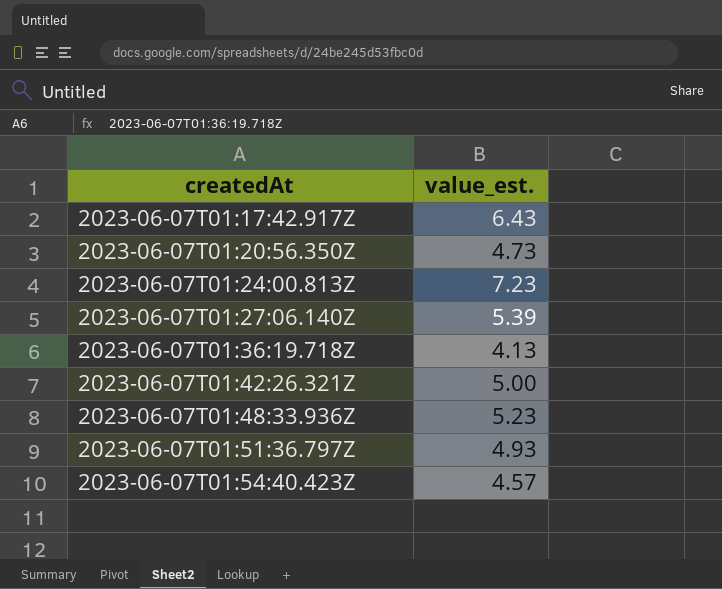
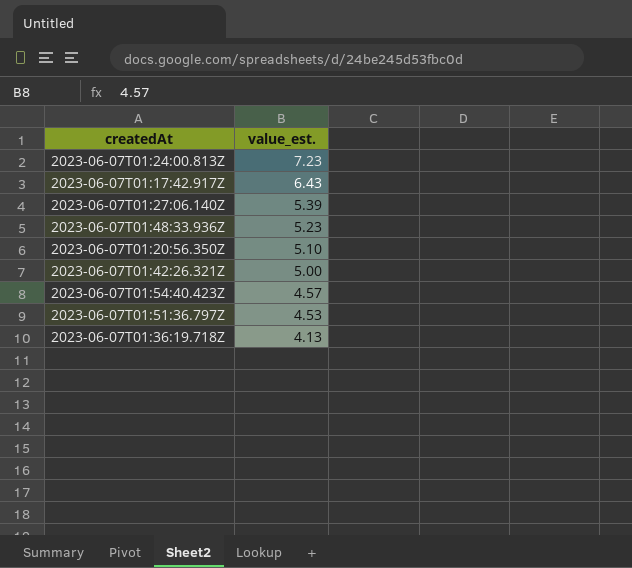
row order: createdAt ascending -> value_est. descending
2023-06-07T01:20:56.350Z | value_est.: 4.73 -> 5.10
2023-06-07T01:51:36.797Z | value_est.: 4.93 -> 4.53

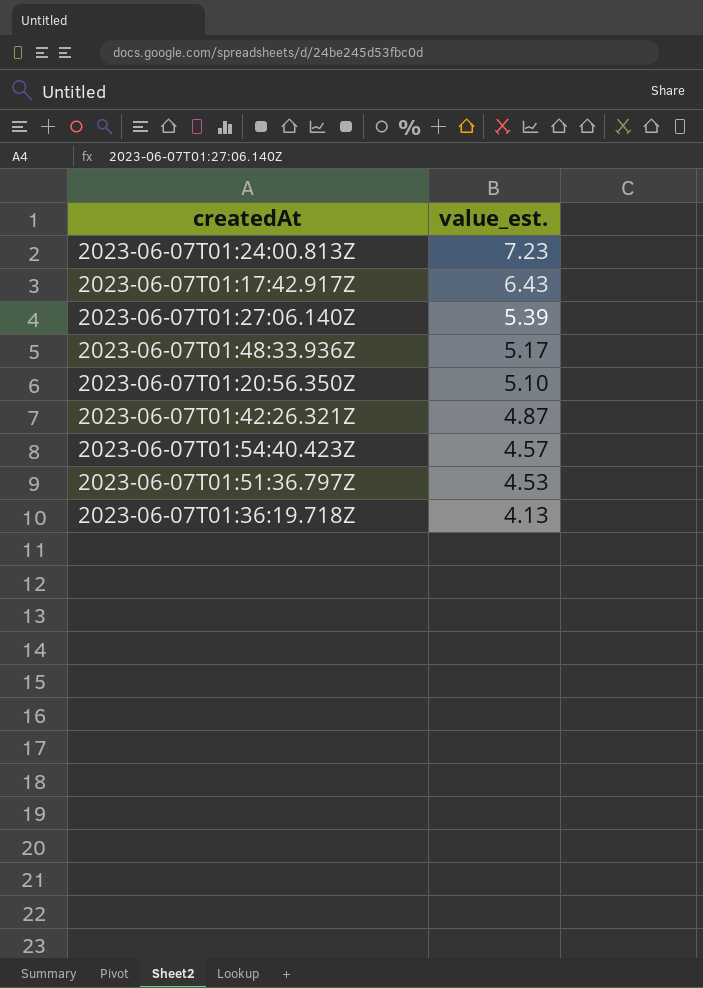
2023-06-07T01:48:33.936Z | value_est.: 5.23 -> 5.17
2023-06-07T01:42:26.321Z | value_est.: 5.00 -> 4.87

